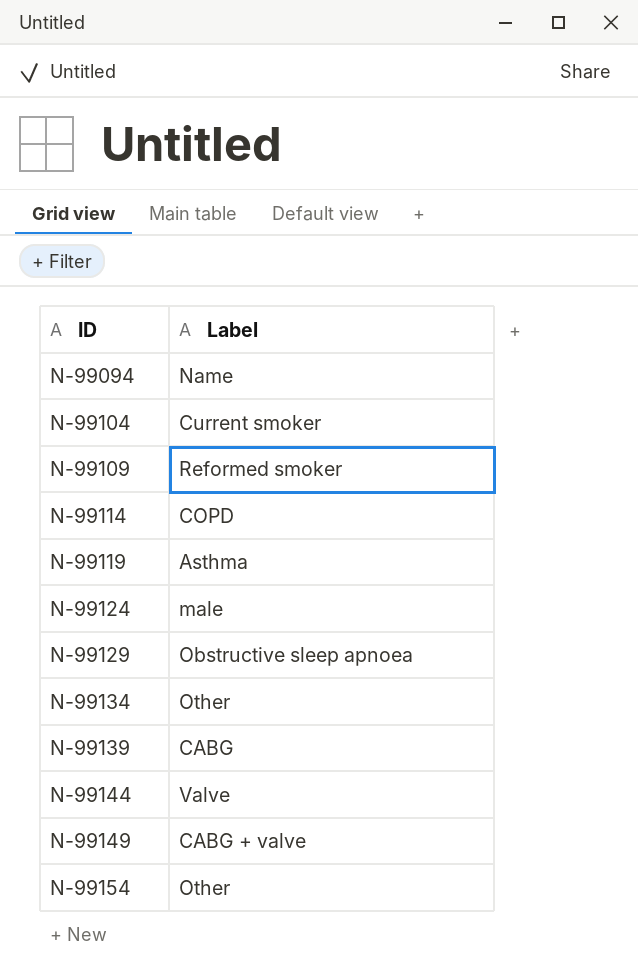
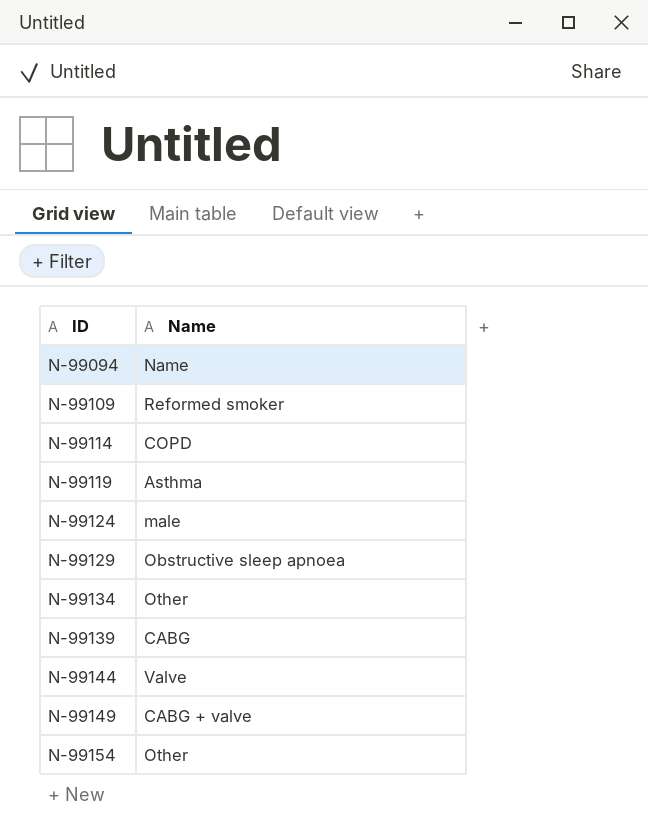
column name: Label -> Name
row N-99104: Current smoker -> none

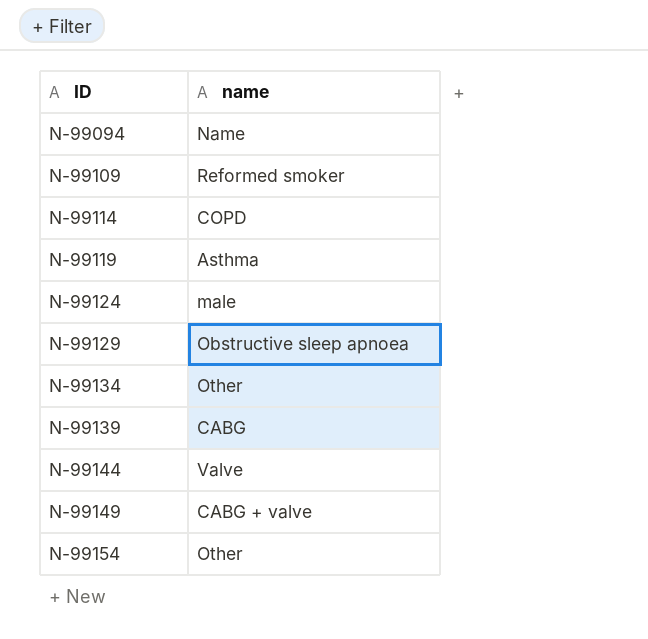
column name: Name -> name

